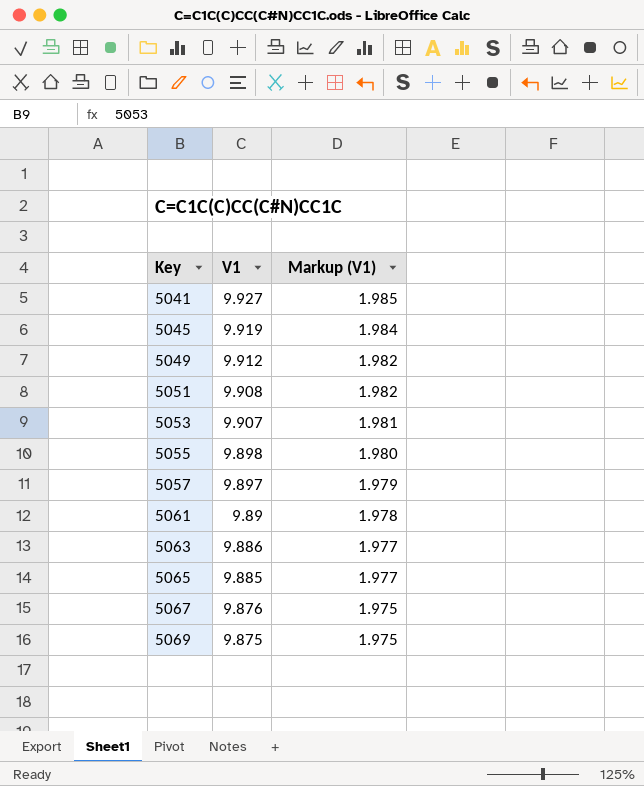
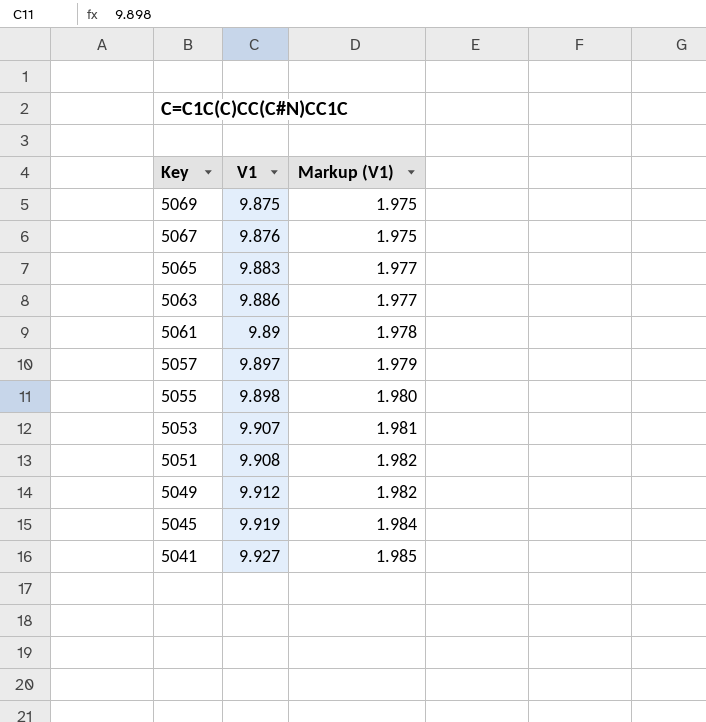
row order: Key ascending -> Key descending
5065 | V1: 9.885 -> 9.883

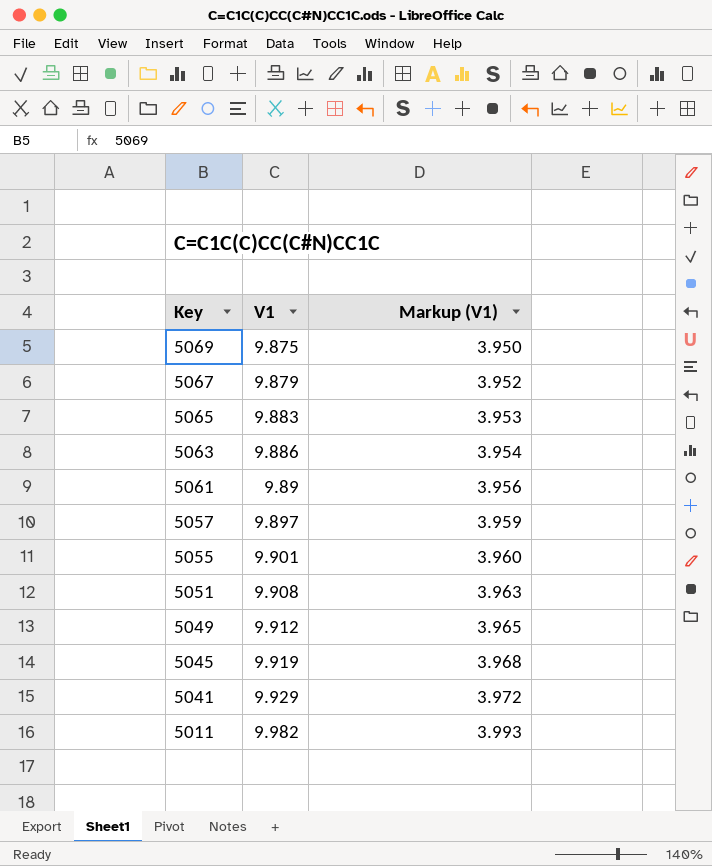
column Markup (V1) | formula: [V1] * 0.2 -> [V1] * 0.4
row 5053: 9.907 | 1.981 -> none
5067 | V1: 9.876 -> 9.879
5055 | V1: 9.898 -> 9.901
5041 | V1: 9.927 -> 9.929
row 5011: none -> 9.982 | 3.993

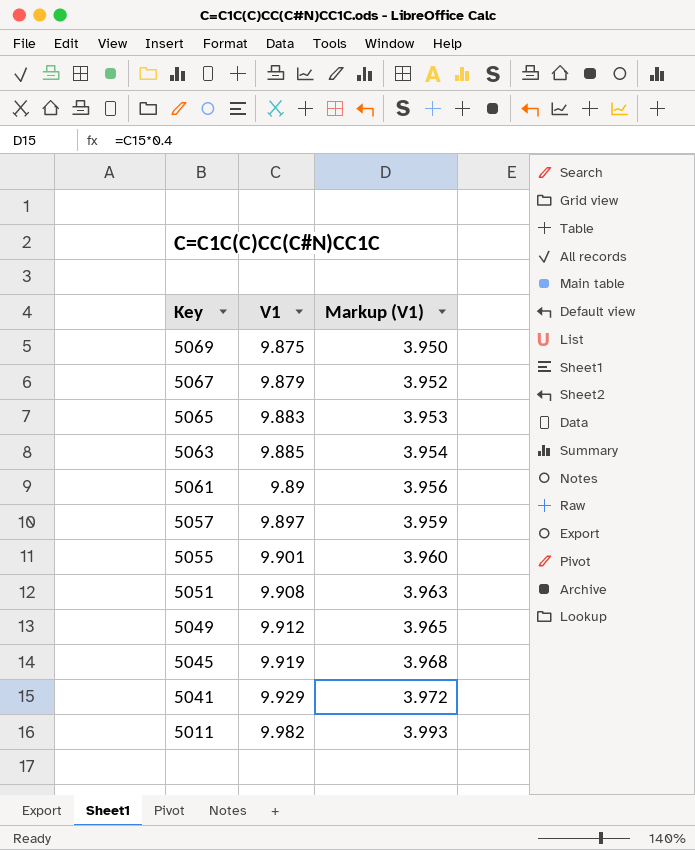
5063 | V1: 9.886 -> 9.885

